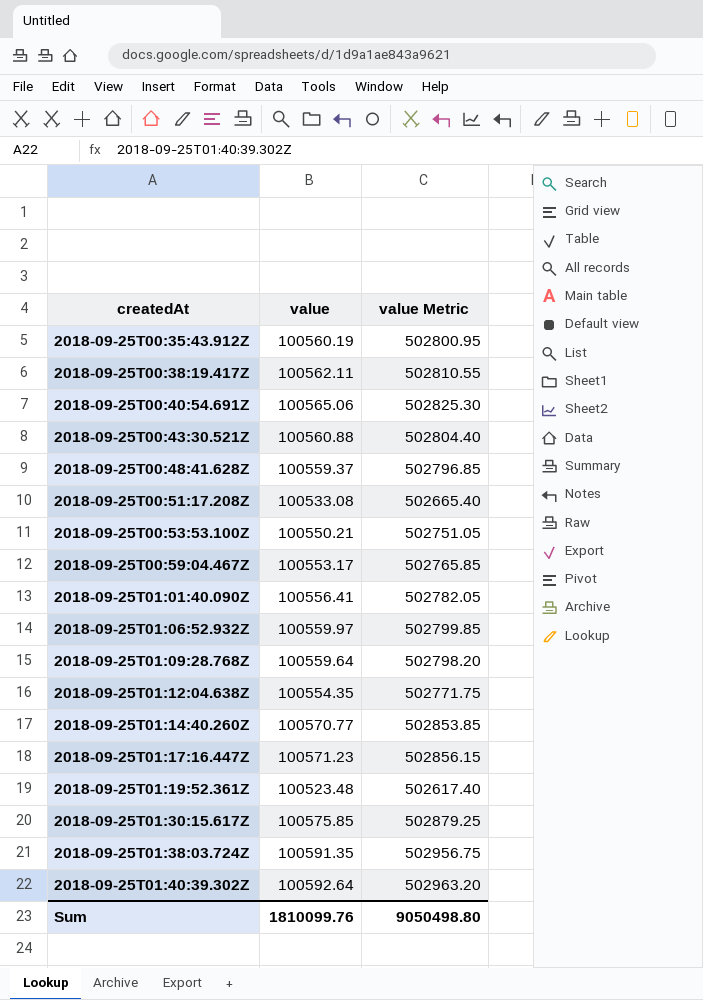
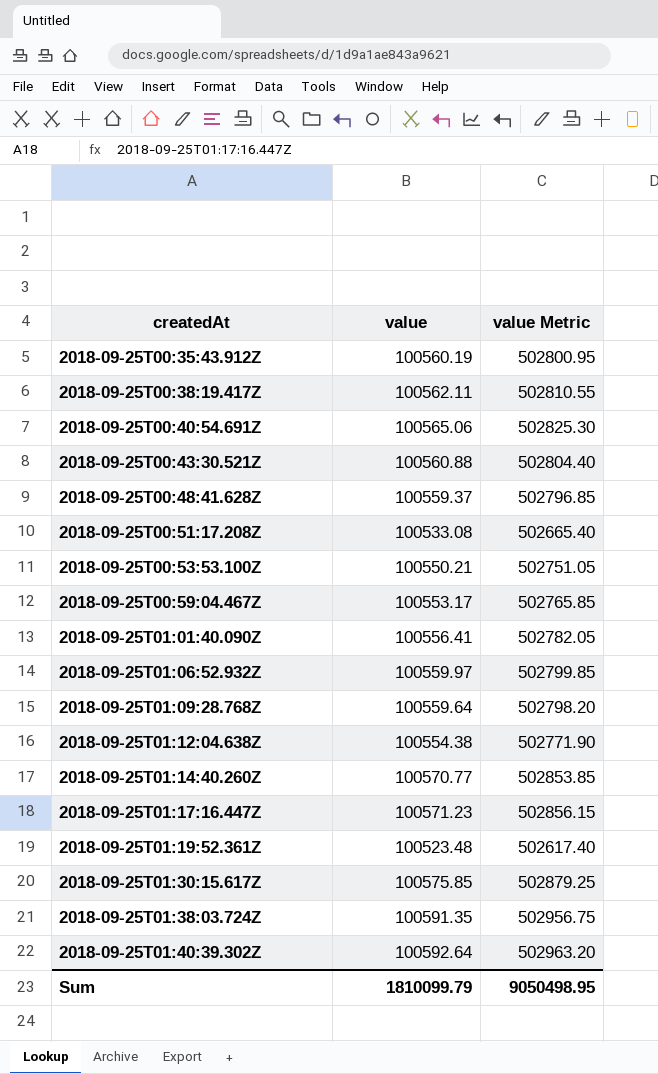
2018-09-25T01:12:04.638Z | value: 100554.35 -> 100554.38
2018-09-25T01:12:04.638Z | value Metric: 502771.75 -> 502771.90
Sum | value: 1810099.76 -> 1810099.79
Sum | value Metric: 9050498.80 -> 9050498.95

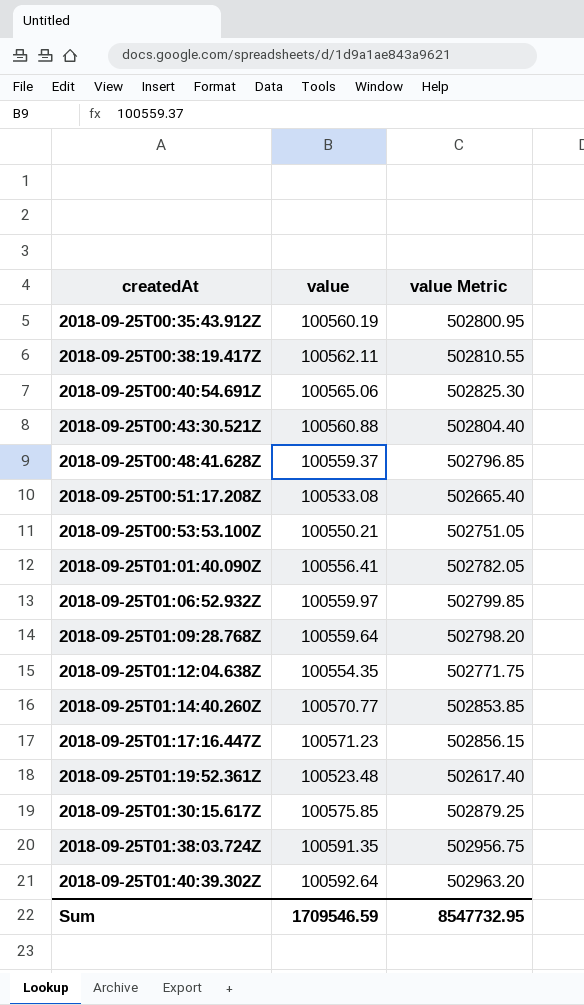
row 2018-09-25T00:59:04.467Z: 100553.17 | 502765.85 -> none
2018-09-25T01:12:04.638Z | value: 100554.38 -> 100554.35
2018-09-25T01:12:04.638Z | value Metric: 502771.90 -> 502771.75
Sum | value: 1810099.79 -> 1709546.59
Sum | value Metric: 9050498.95 -> 8547732.95

